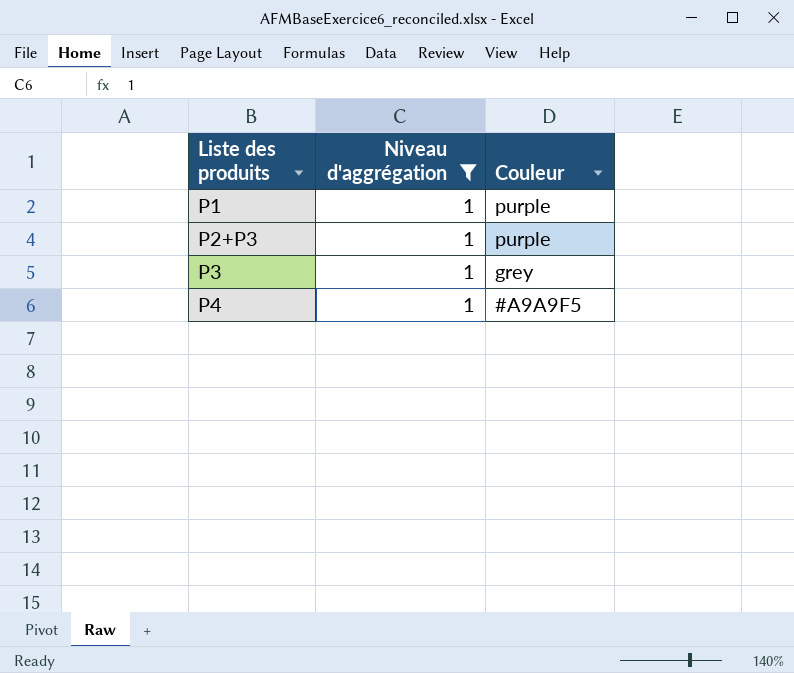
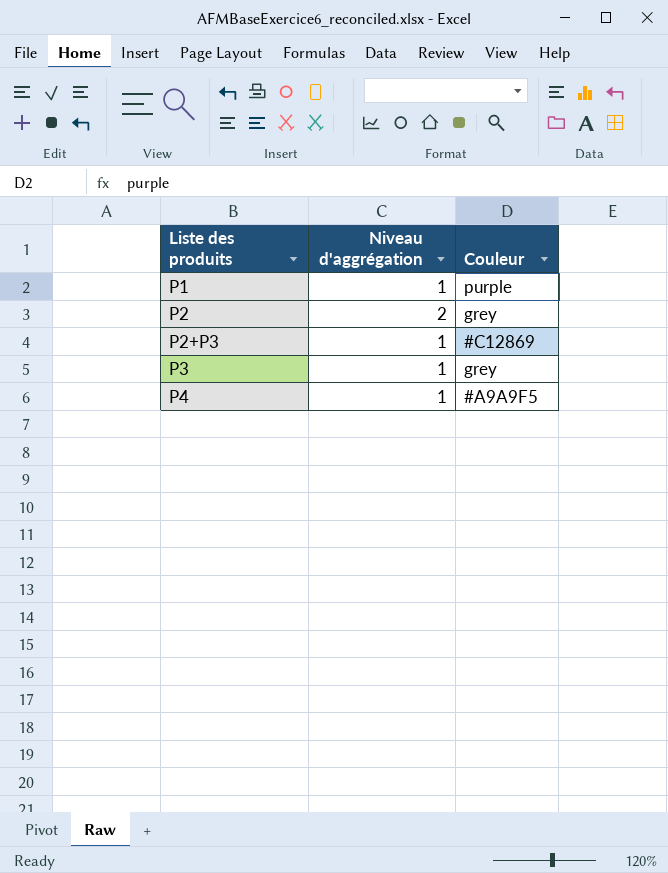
filter: Niveau d'aggrégation = 1 -> none
P2+P3 | Couleur: purple -> #C12869

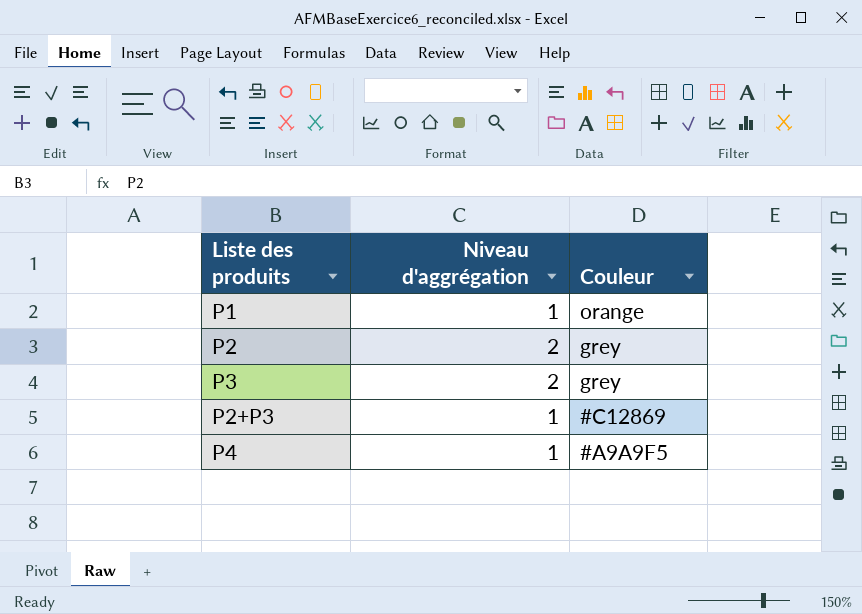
row order: Liste des produits ascending -> Couleur descending
P1 | Couleur: purple -> orange
P3 | Niveau d'aggrégation: 1 -> 2

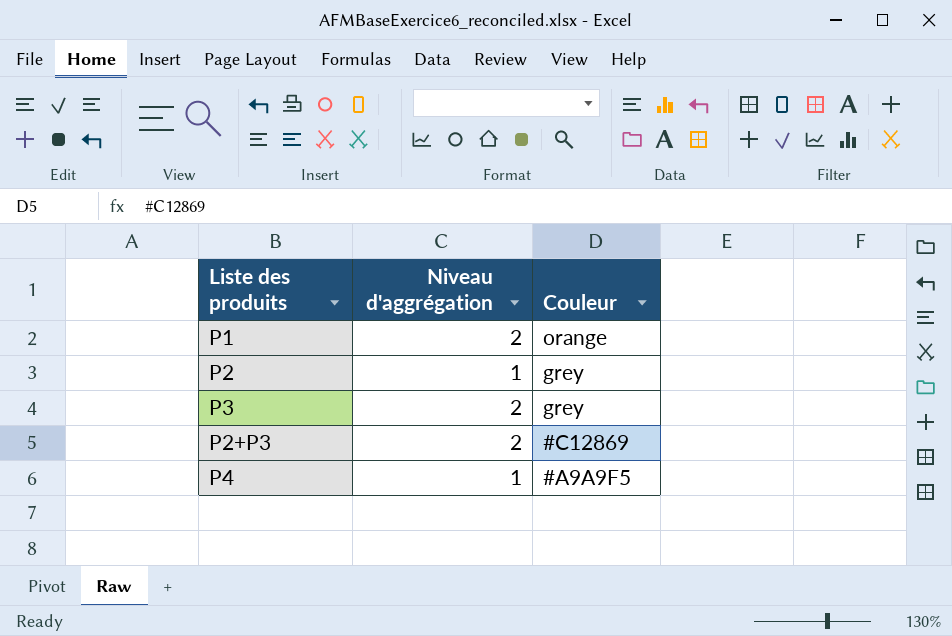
P1 | Niveau d'aggrégation: 1 -> 2
P2 | Niveau d'aggrégation: 2 -> 1
P2+P3 | Niveau d'aggrégation: 1 -> 2

